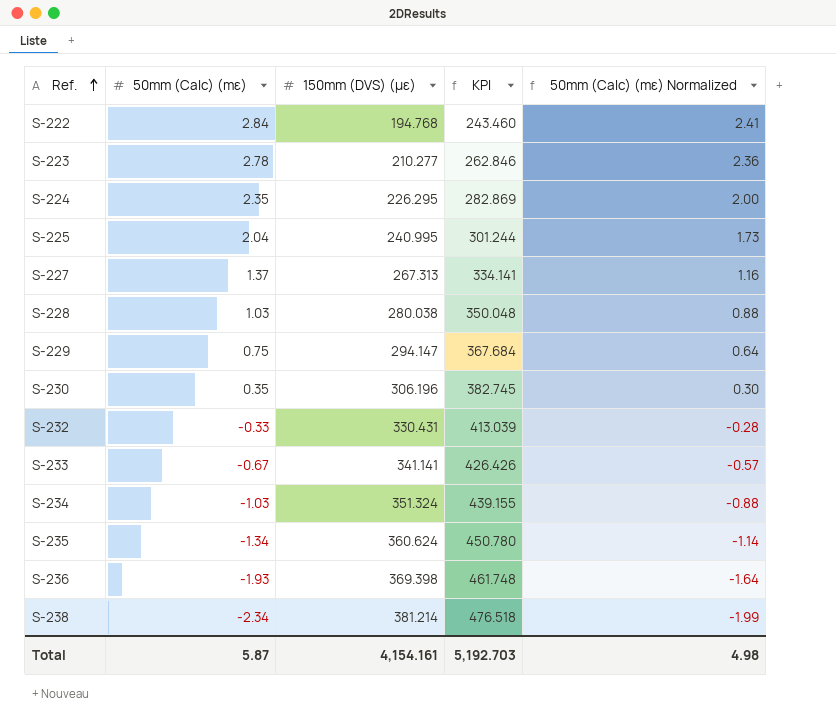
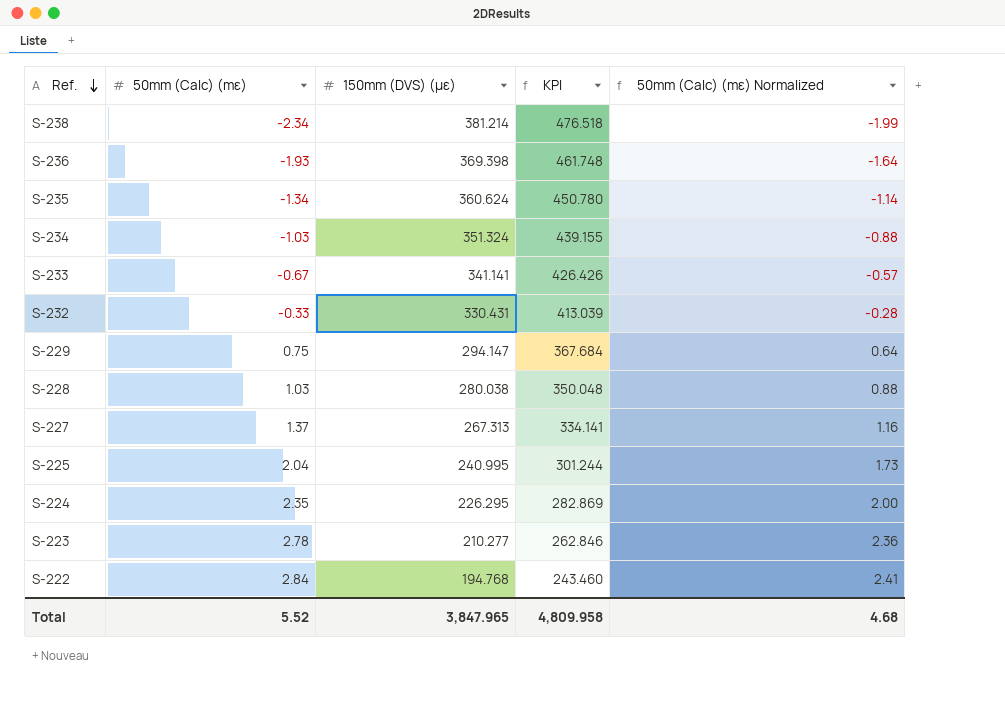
row order: Ref. ascending -> Ref. descending
row S-230: 0.35 | 306.196 | 382.745 | 0.30 -> none
Total | 50mm (Calc) (mε): 5.87 -> 5.52
Total | 150mm (DVS) (με): 4,154.161 -> 3,847.965
Total | KPI: 5,192.703 -> 4,809.958
Total | 50mm (Calc) (mε) Normalized: 4.98 -> 4.68

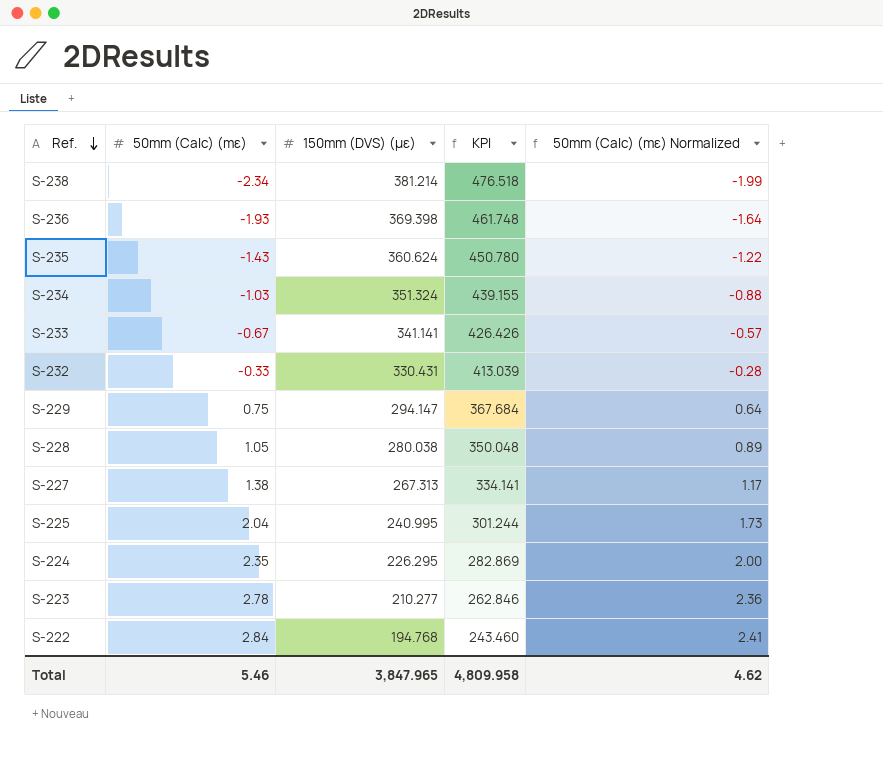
S-235 | 50mm (Calc) (mε): -1.34 -> -1.43
S-235 | 50mm (Calc) (mε) Normalized: -1.14 -> -1.22
S-228 | 50mm (Calc) (mε): 1.03 -> 1.05
S-228 | 50mm (Calc) (mε) Normalized: 0.88 -> 0.89
S-227 | 50mm (Calc) (mε): 1.37 -> 1.38
S-227 | 50mm (Calc) (mε) Normalized: 1.16 -> 1.17
Total | 50mm (Calc) (mε): 5.52 -> 5.46
Total | 50mm (Calc) (mε) Normalized: 4.68 -> 4.62

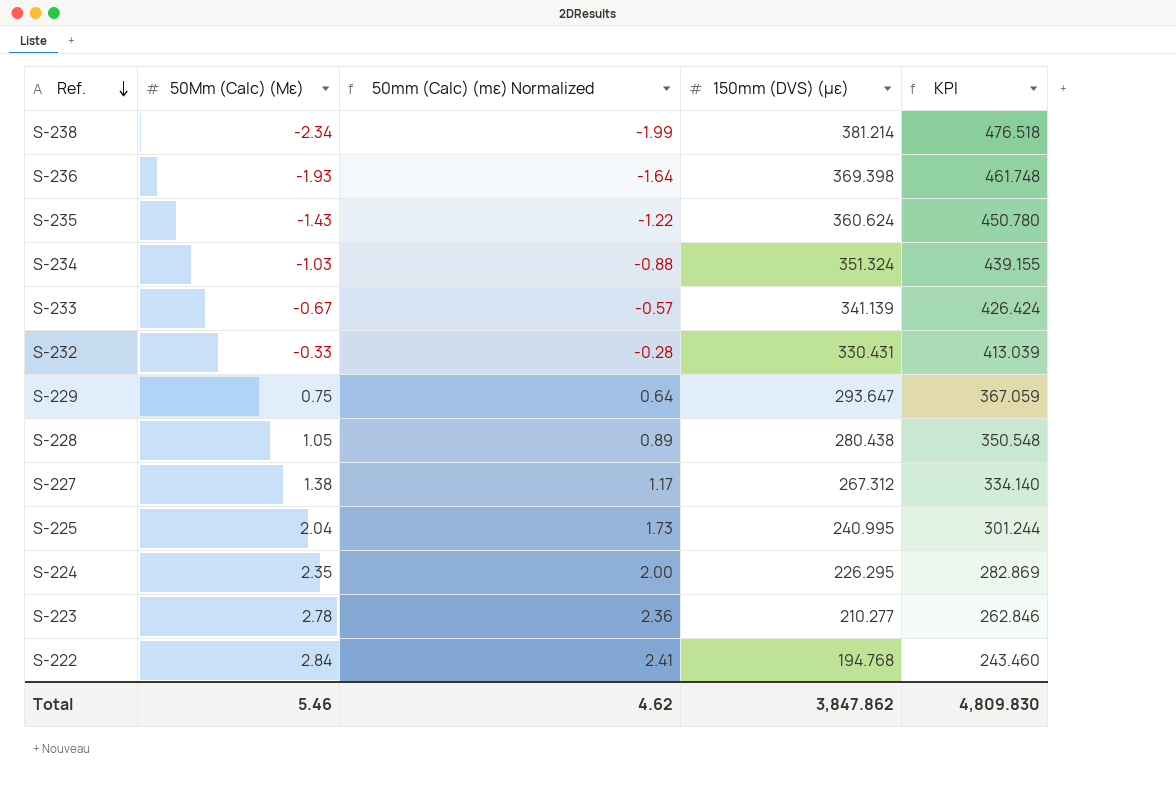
column name: 50mm (Calc) (mε) -> 50Mm (Calc) (Mε)
column 50mm (Calc) (mε) Normalized | position: 5 -> 3
S-233 | 150mm (DVS) (με): 341.141 -> 341.139
S-233 | KPI: 426.426 -> 426.424
S-229 | 150mm (DVS) (με): 294.147 -> 293.647
S-229 | KPI: 367.684 -> 367.059
S-228 | 150mm (DVS) (με): 280.038 -> 280.438
S-228 | KPI: 350.048 -> 350.548
S-227 | 150mm (DVS) (με): 267.313 -> 267.312
S-227 | KPI: 334.141 -> 334.140
Total | 150mm (DVS) (με): 3,847.965 -> 3,847.862
Total | KPI: 4,809.958 -> 4,809.830

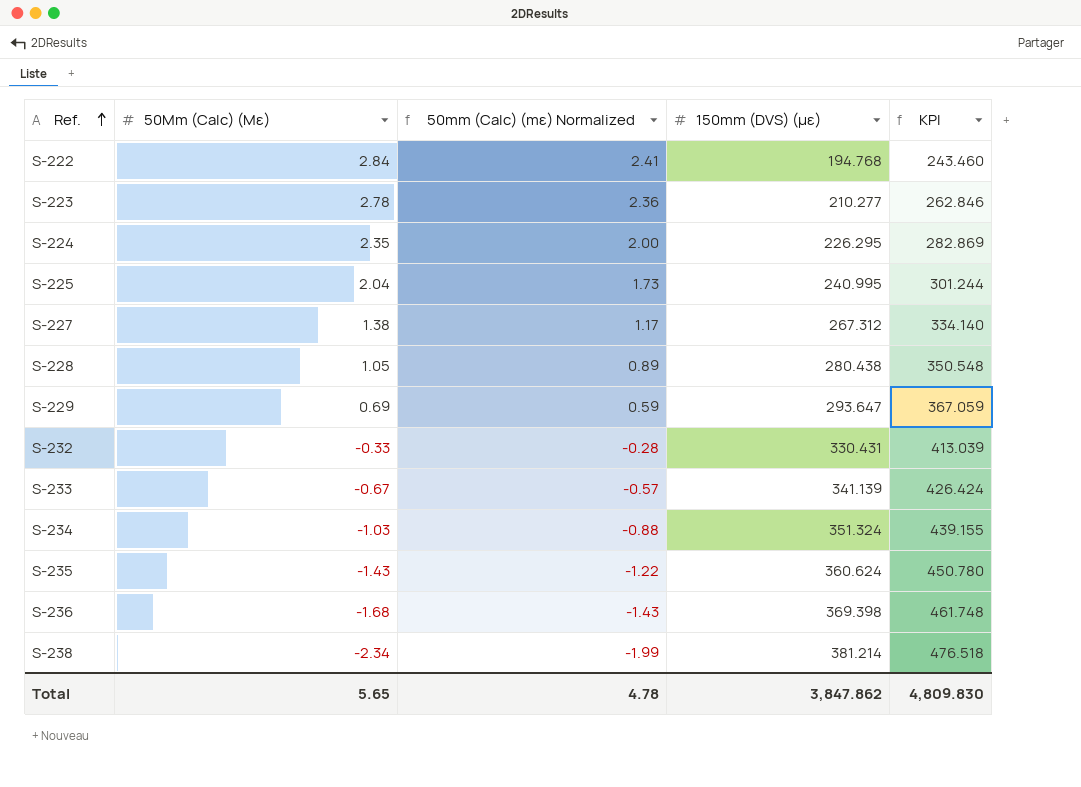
row order: Ref. descending -> Ref. ascending
S-229 | 50Mm (Calc) (Mε): 0.75 -> 0.69
S-229 | 50mm (Calc) (mε) Normalized: 0.64 -> 0.59
S-236 | 50Mm (Calc) (Mε): -1.93 -> -1.68
S-236 | 50mm (Calc) (mε) Normalized: -1.64 -> -1.43
Total | 50Mm (Calc) (Mε): 5.46 -> 5.65
Total | 50mm (Calc) (mε) Normalized: 4.62 -> 4.78

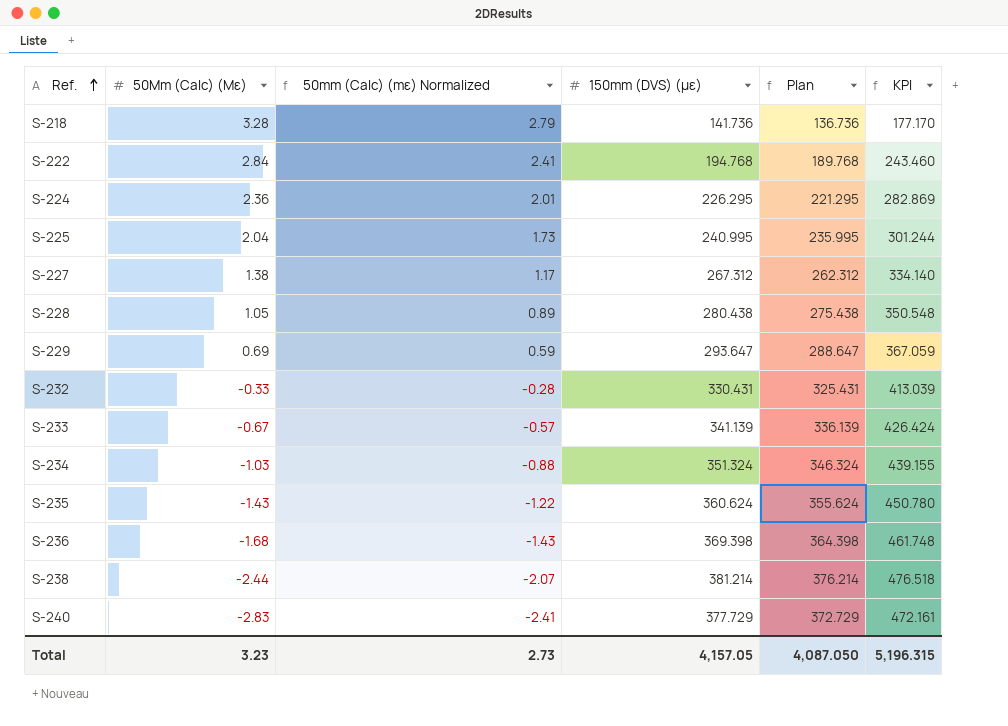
column Plan | formula: none -> [150mm (DVS) (με)] - 5
row S-223: 2.78 | 2.36 | 210.277 | 262.846 -> none
row S-218: none -> 3.28 | 2.79 | 141.736 | 136.736 | 177.170
S-224 | 50Mm (Calc) (Mε): 2.35 -> 2.36
S-224 | 50mm (Calc) (mε) Normalized: 2.00 -> 2.01
S-238 | 50Mm (Calc) (Mε): -2.34 -> -2.44
S-238 | 50mm (Calc) (mε) Normalized: -1.99 -> -2.07
row S-240: none -> -2.83 | -2.41 | 377.729 | 372.729 | 472.161
Total | 50Mm (Calc) (Mε): 5.65 -> 3.23
Total | 50mm (Calc) (mε) Normalized: 4.78 -> 2.73
Total | 150mm (DVS) (με): 3,847.862 -> 4,157.05
Total | KPI: 4,809.830 -> 5,196.315

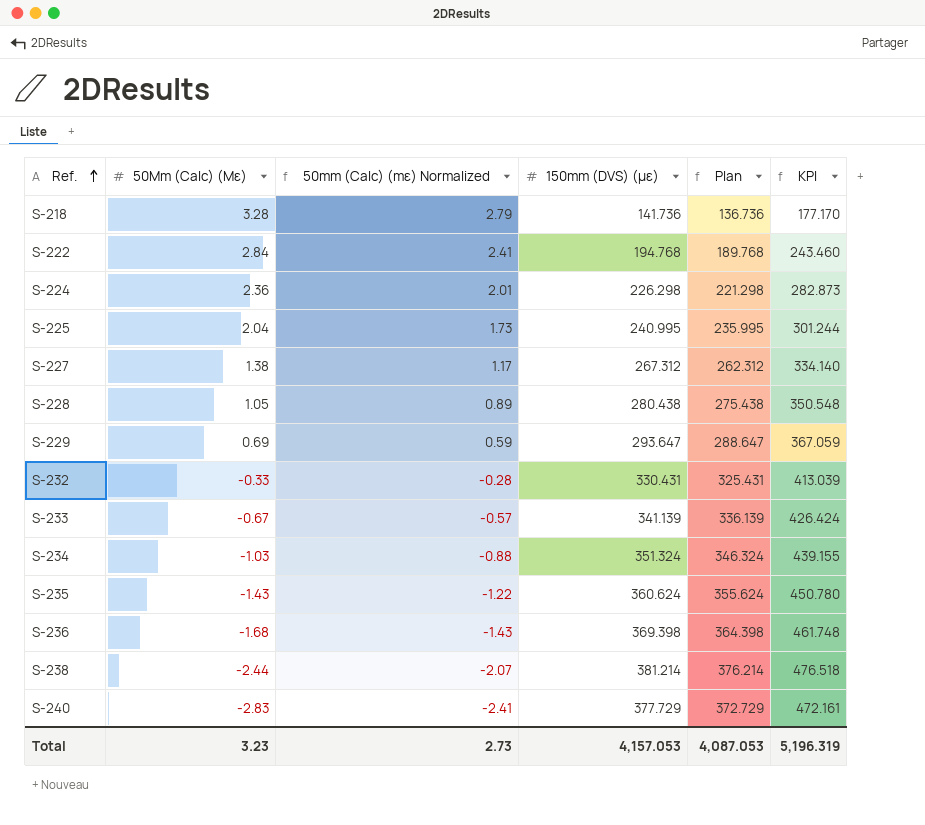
S-224 | 150mm (DVS) (με): 226.295 -> 226.298
S-224 | Plan: 221.295 -> 221.298
S-224 | KPI: 282.869 -> 282.873
Total | 150mm (DVS) (με): 4,157.05 -> 4,157.053
Total | Plan: 4,087.050 -> 4,087.053
Total | KPI: 5,196.315 -> 5,196.319

